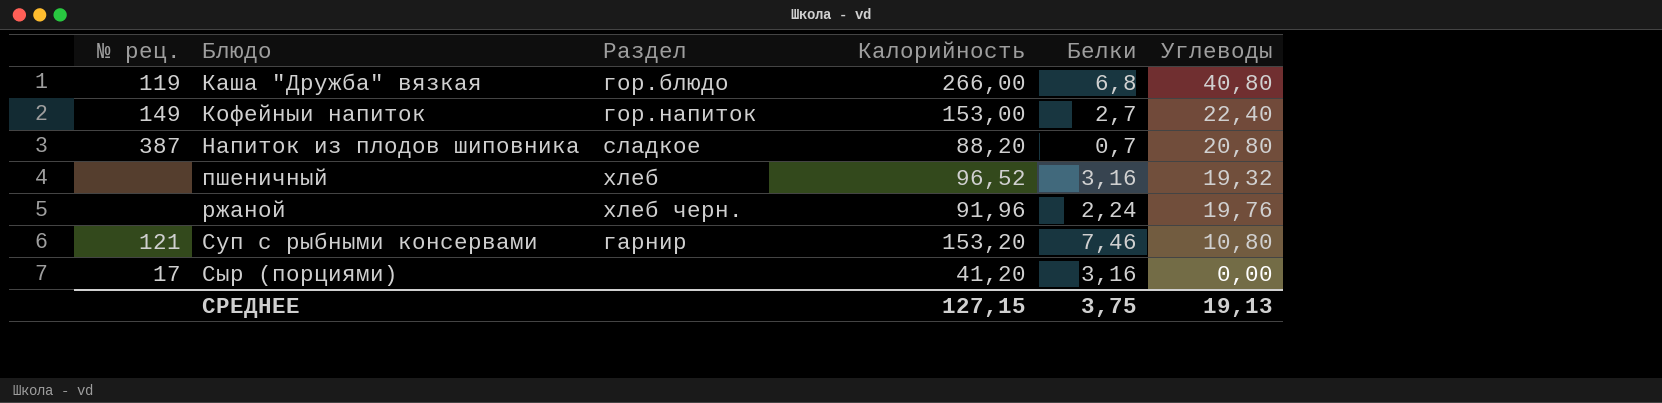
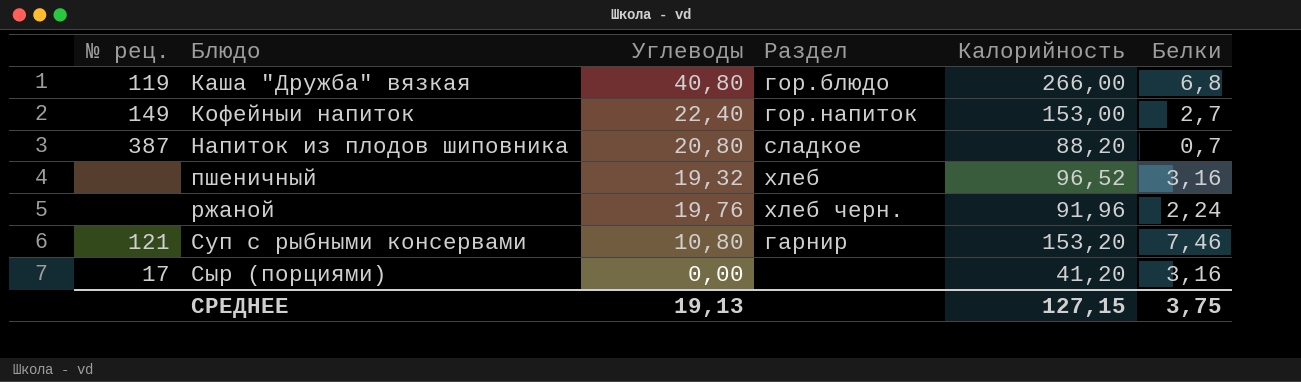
column Углеводы | position: 6 -> 3

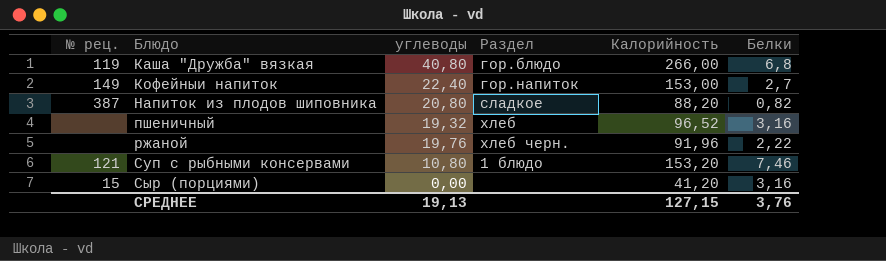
column name: Углеводы -> углеводы
Напиток из плодов шиповника | Белки: 0,7 -> 0,82
ржаной | Белки: 2,24 -> 2,22
Суп с рыбными консервами | Раздел: гарнир -> 1 блюдо
Сыр (порциями) | № рец.: 17 -> 15
СРЕДНЕЕ | Белки: 3,75 -> 3,76

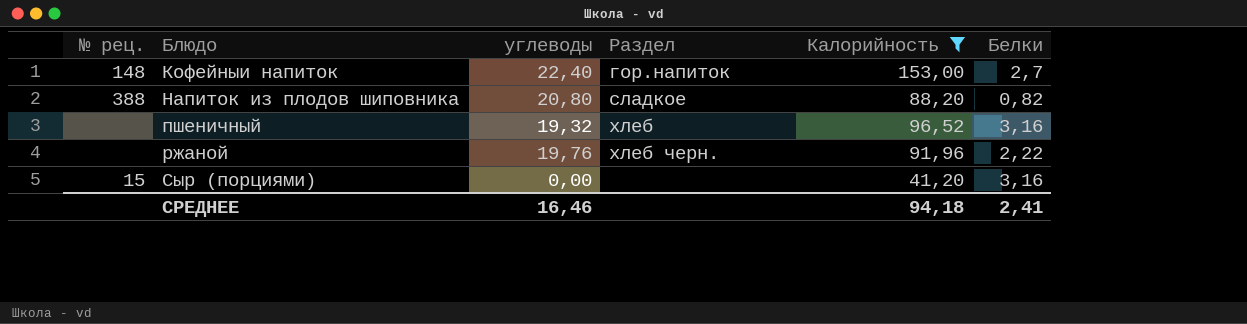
filter: none -> Калорийность <= 153,00
Кофейныи напиток | № рец.: 149 -> 148
Напиток из плодов шиповника | № рец.: 387 -> 388
СРЕДНЕЕ | углеводы: 19,13 -> 16,46
СРЕДНЕЕ | Калорийность: 127,15 -> 94,18
СРЕДНЕЕ | Белки: 3,76 -> 2,41

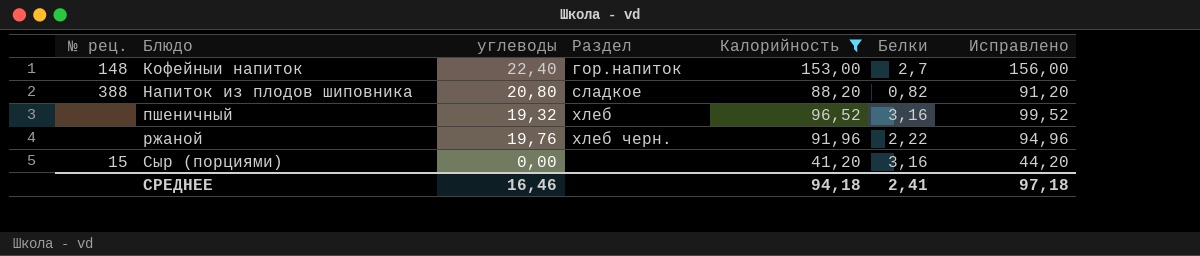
column Исправлено | formula: none -> [Калорийность] + 3

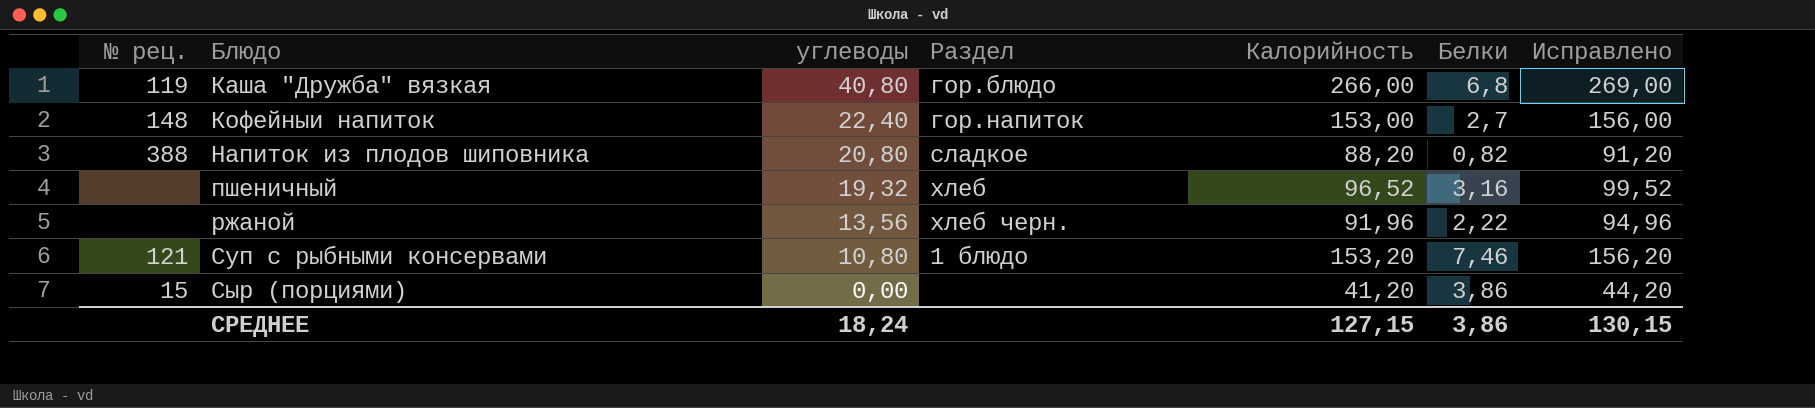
filter: Калорийность <= 153,00 -> none
ржаной | углеводы: 19,76 -> 13,56
Сыр (порциями) | Белки: 3,16 -> 3,86
СРЕДНЕЕ | углеводы: 16,46 -> 18,24
СРЕДНЕЕ | Калорийность: 94,18 -> 127,15
СРЕДНЕЕ | Белки: 2,41 -> 3,86
СРЕДНЕЕ | Исправлено: 97,18 -> 130,15

